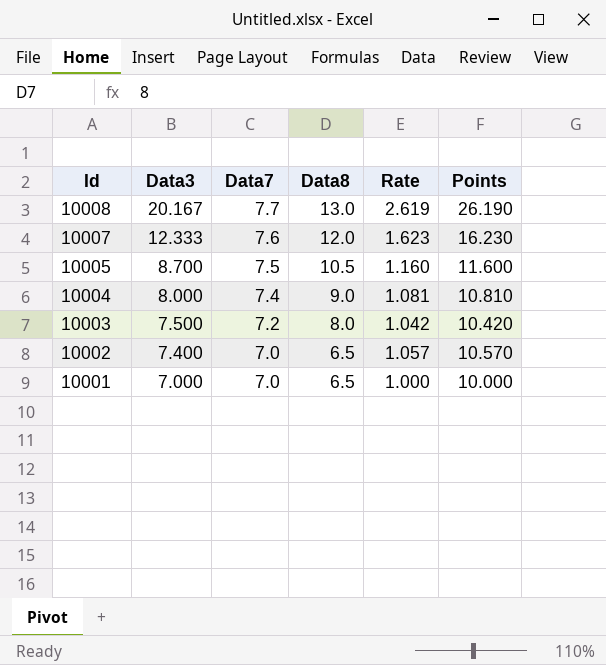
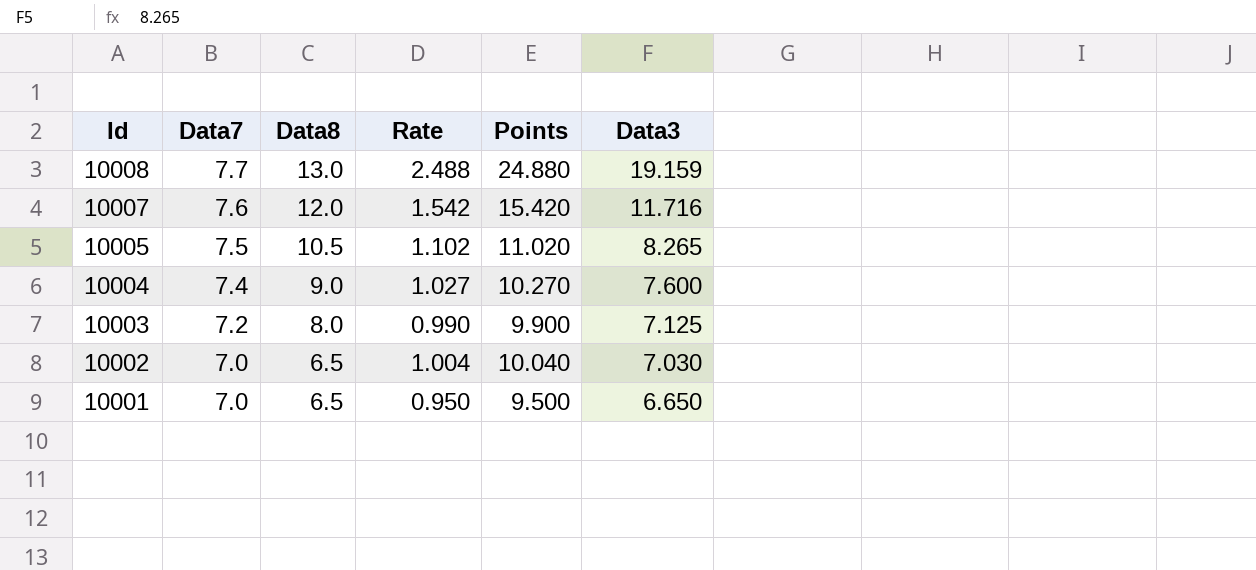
column Data3 | position: 2 -> 6
10008 | Rate: 2.619 -> 2.488
10008 | Points: 26.190 -> 24.880
10008 | Data3: 20.167 -> 19.159
10007 | Rate: 1.623 -> 1.542
10007 | Points: 16.230 -> 15.420
10007 | Data3: 12.333 -> 11.716
10005 | Rate: 1.160 -> 1.102
10005 | Points: 11.600 -> 11.020
10005 | Data3: 8.700 -> 8.265
10004 | Rate: 1.081 -> 1.027
10004 | Points: 10.810 -> 10.270
10004 | Data3: 8.000 -> 7.600
10003 | Rate: 1.042 -> 0.990
10003 | Points: 10.420 -> 9.900
10003 | Data3: 7.500 -> 7.125
10002 | Rate: 1.057 -> 1.004
10002 | Points: 10.570 -> 10.040
10002 | Data3: 7.400 -> 7.030
10001 | Rate: 1.000 -> 0.950
10001 | Points: 10.000 -> 9.500
10001 | Data3: 7.000 -> 6.650

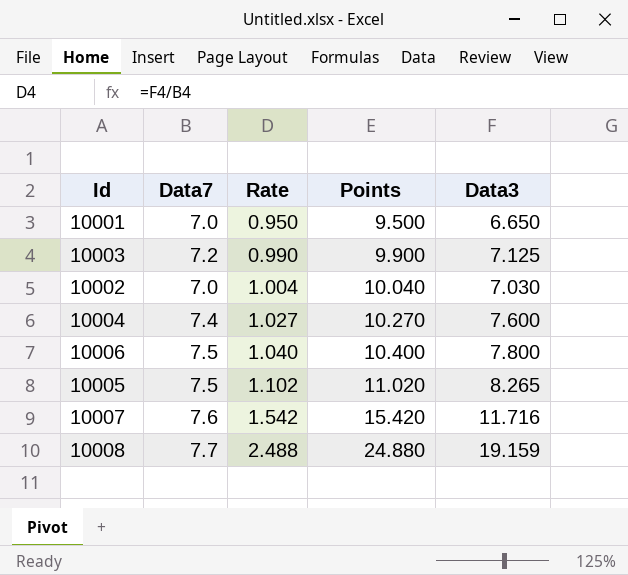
row order: Id descending -> Rate ascending
column Data8 | position: 3 -> none
row 10006: none -> 7.5 | 1.040 | 10.400 | 7.800

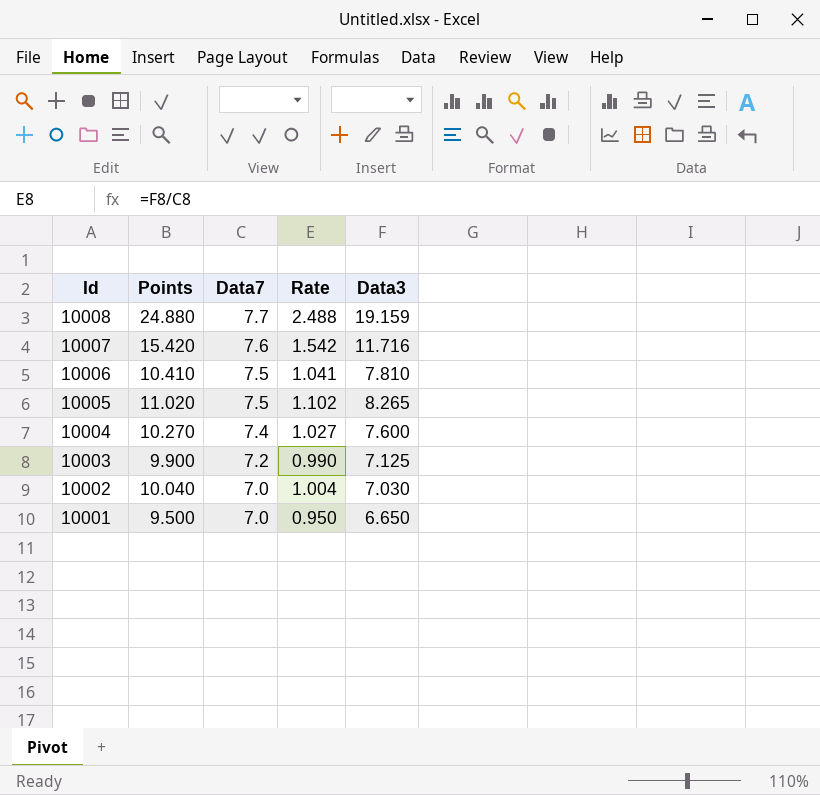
row order: Rate ascending -> Id descending
column Points | position: 4 -> 2
10006 | Points: 10.400 -> 10.410
10006 | Rate: 1.040 -> 1.041
10006 | Data3: 7.800 -> 7.810

